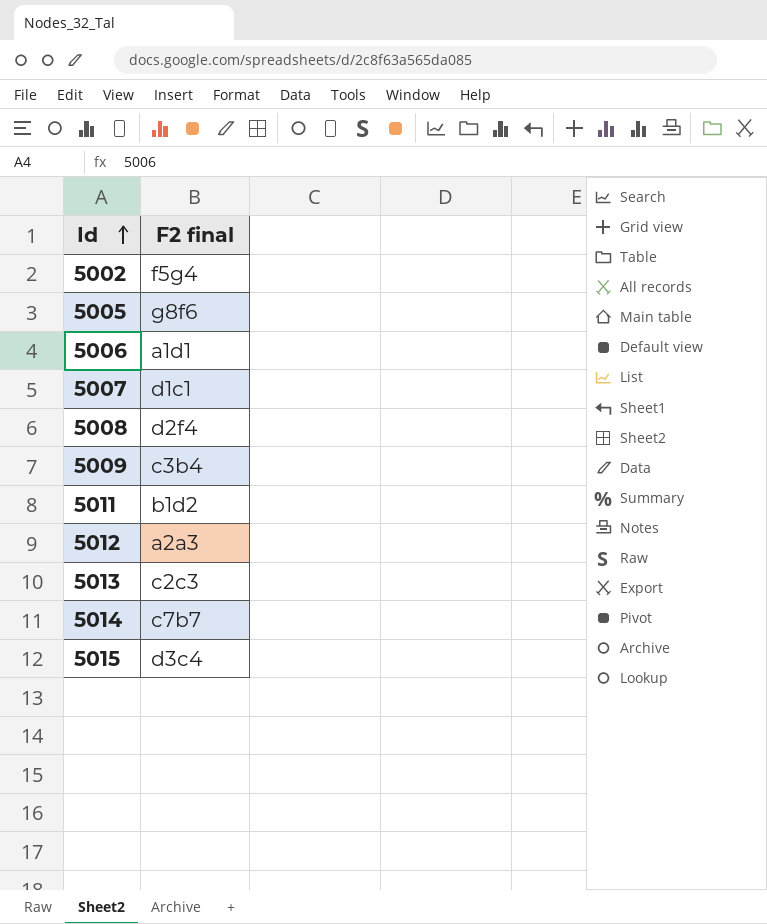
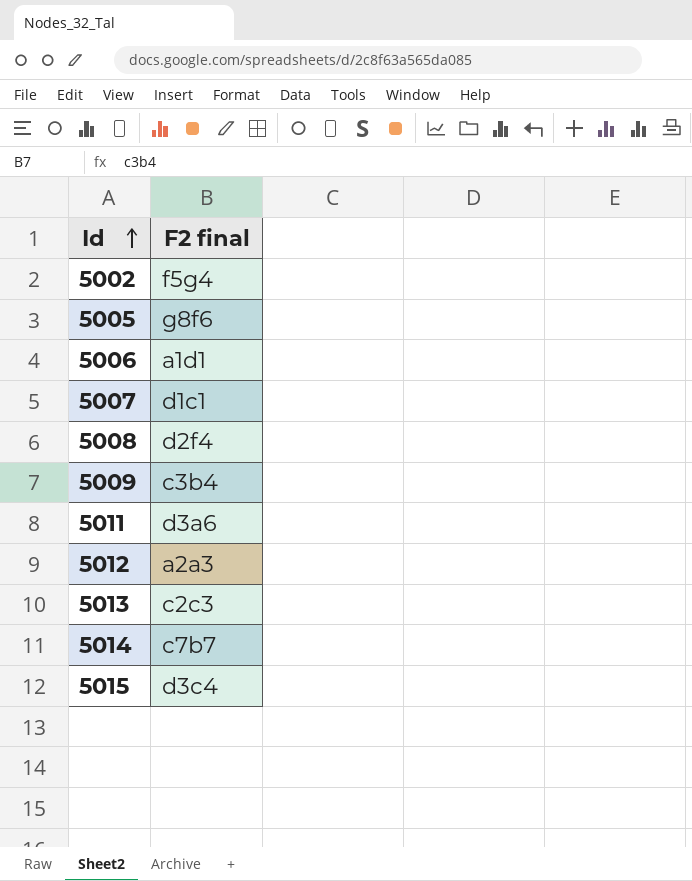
5011 | F2 final: b1d2 -> d3a6

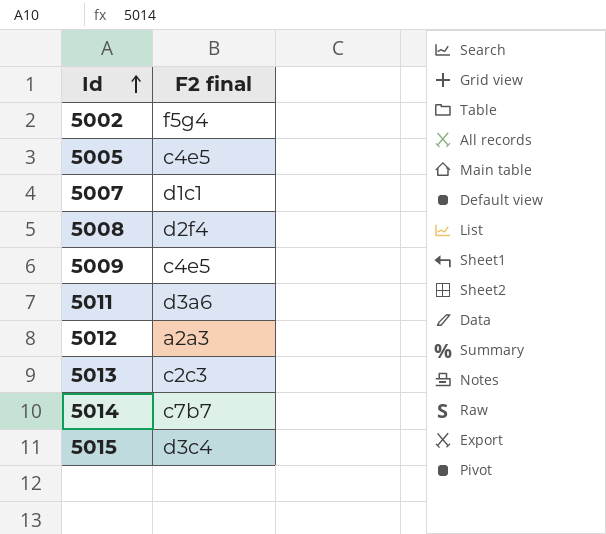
row 5006: a1d1 -> none
5005 | F2 final: g8f6 -> c4e5
5009 | F2 final: c3b4 -> c4e5

